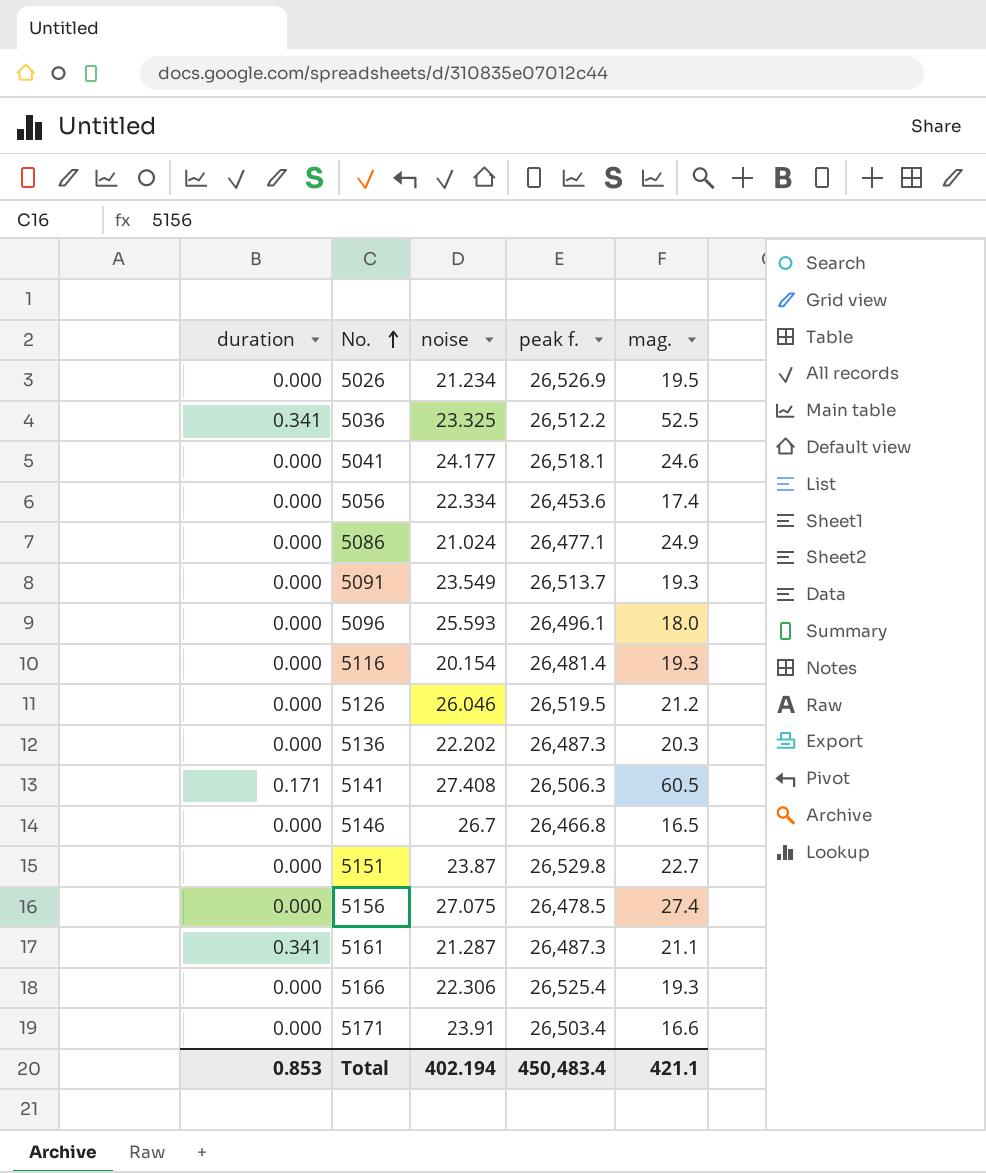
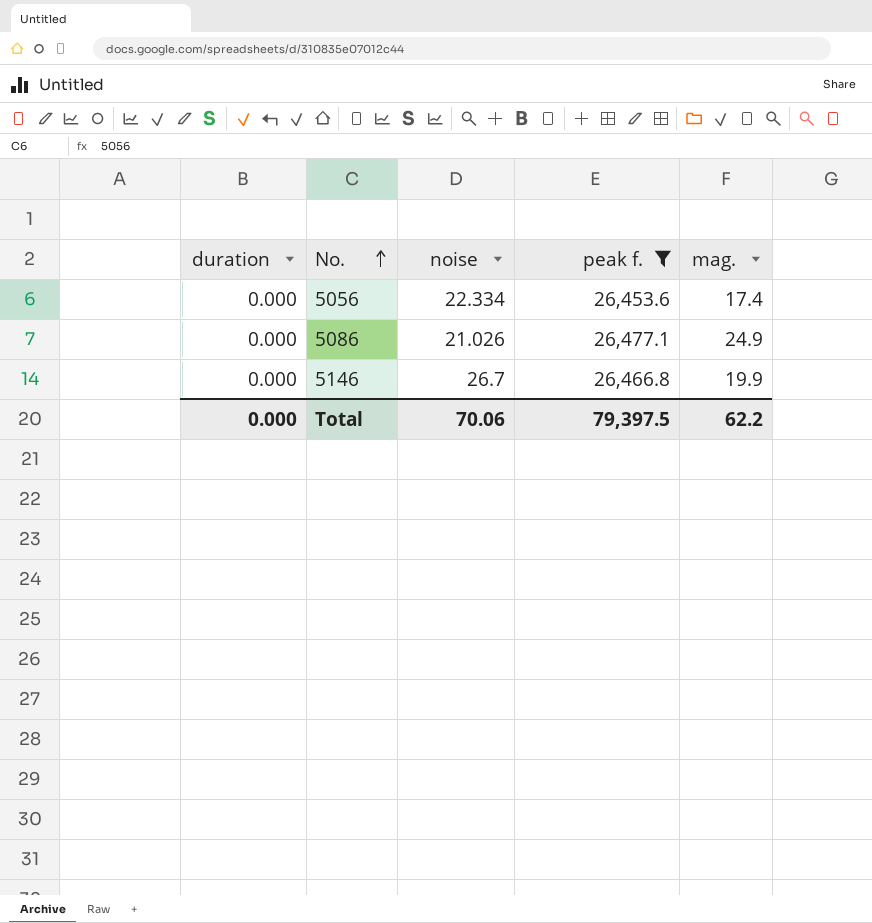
filter: none -> peak f. <= 26,477.1
5086 | noise: 21.024 -> 21.026
5146 | mag.: 16.5 -> 19.9
Total | duration: 0.853 -> 0.000
Total | noise: 402.194 -> 70.06
Total | peak f.: 450,483.4 -> 79,397.5
Total | mag.: 421.1 -> 62.2

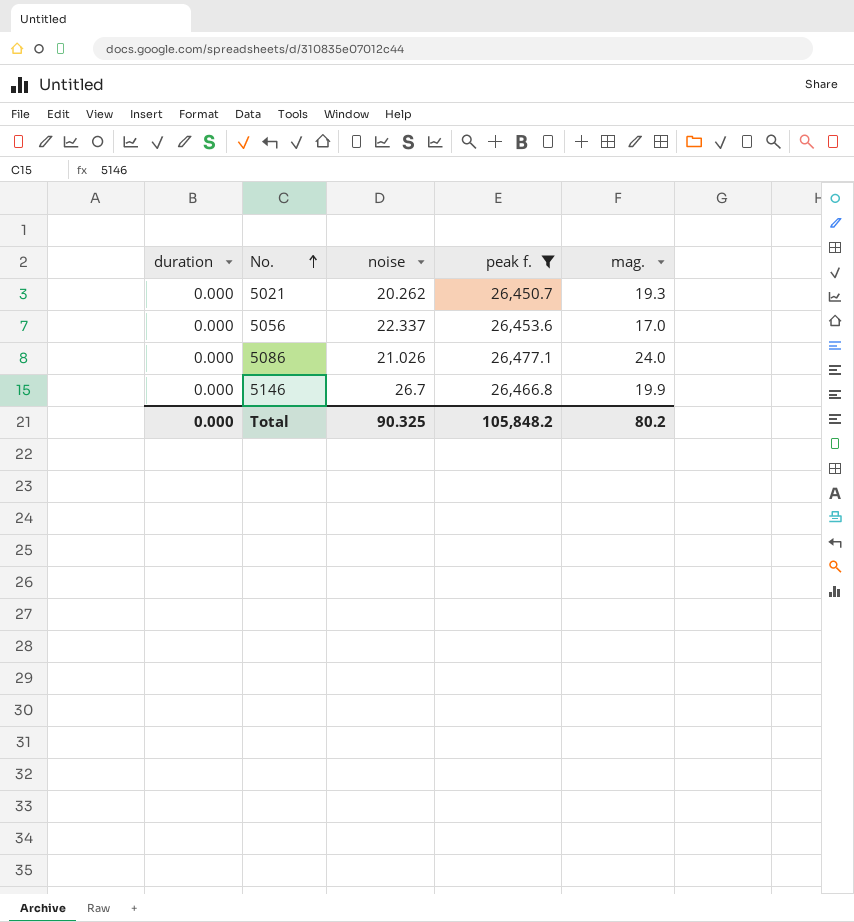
row 5021: none -> 0.000 | 20.262 | 26,450.7 | 19.3
5056 | noise: 22.334 -> 22.337
5056 | mag.: 17.4 -> 17.0
5086 | mag.: 24.9 -> 24.0
Total | noise: 70.06 -> 90.325
Total | peak f.: 79,397.5 -> 105,848.2
Total | mag.: 62.2 -> 80.2

